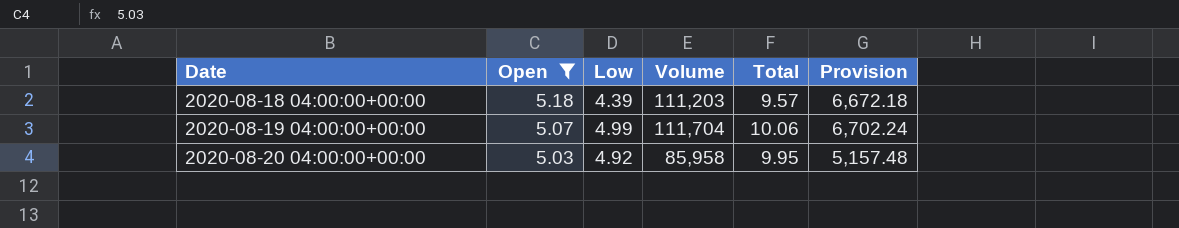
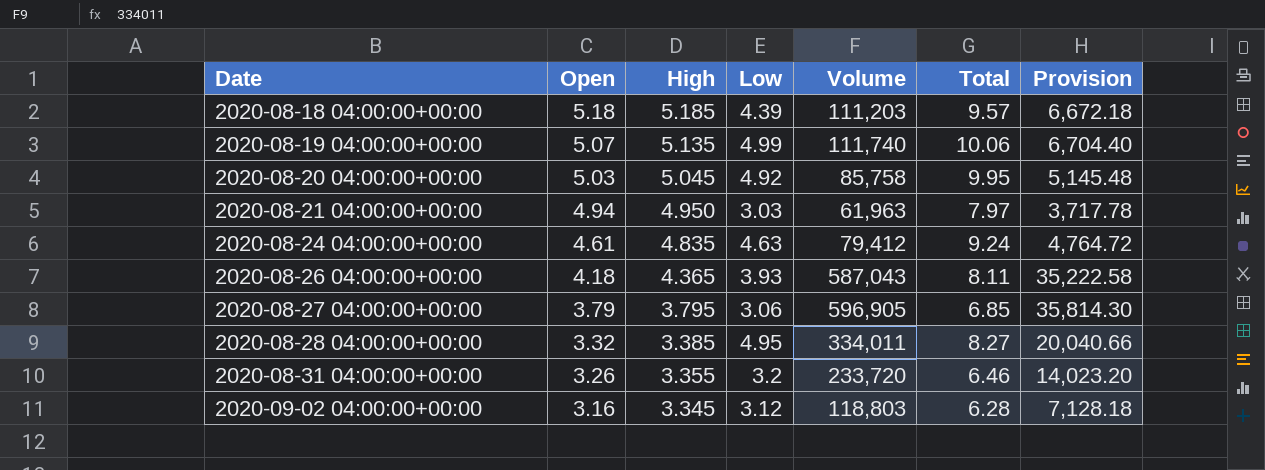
filter: Open >= 5.03 -> none
column High | position: none -> 3
2020-08-19 04:00:00+00:00 | Volume: 111,704 -> 111,740
2020-08-19 04:00:00+00:00 | Provision: 6,702.24 -> 6,704.40
2020-08-20 04:00:00+00:00 | Volume: 85,958 -> 85,758
2020-08-20 04:00:00+00:00 | Provision: 5,157.48 -> 5,145.48

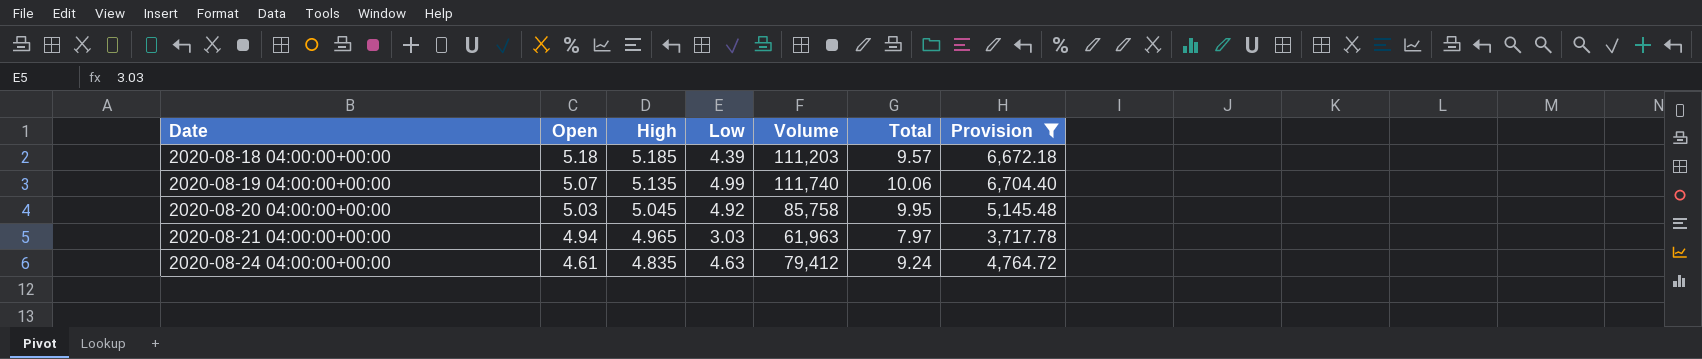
filter: none -> Provision <= 6,704.40
2020-08-21 04:00:00+00:00 | High: 4.950 -> 4.965

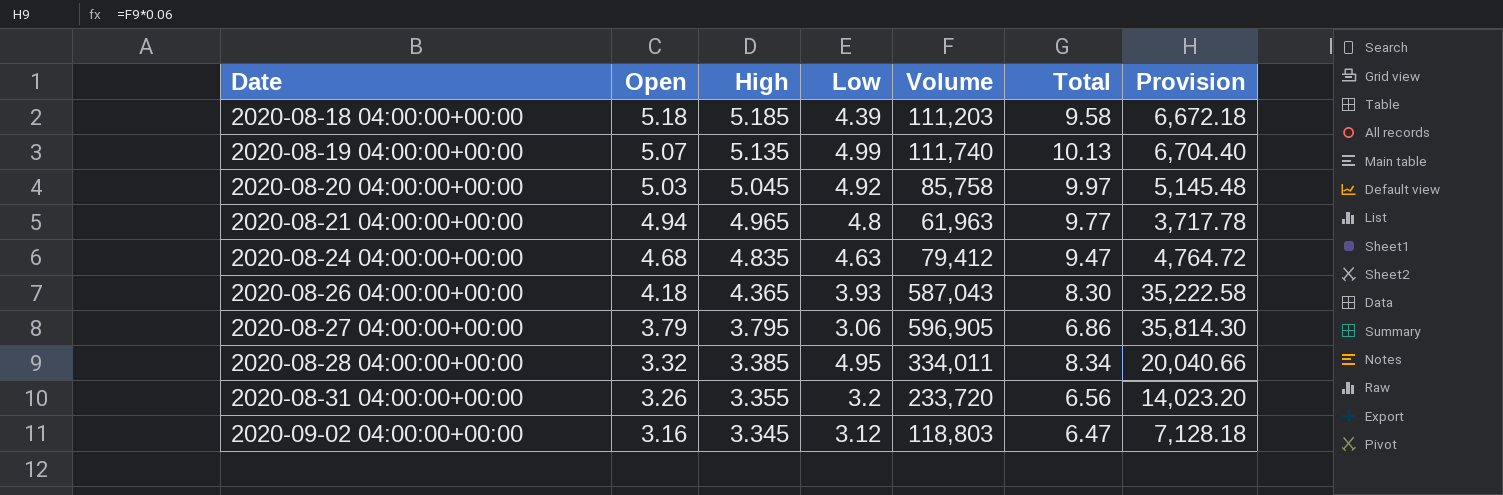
filter: Provision <= 6,704.40 -> none
column Total | formula: [Open] + [Low] -> [High] + [Low]
2020-08-21 04:00:00+00:00 | Low: 3.03 -> 4.8
2020-08-24 04:00:00+00:00 | Open: 4.61 -> 4.68

